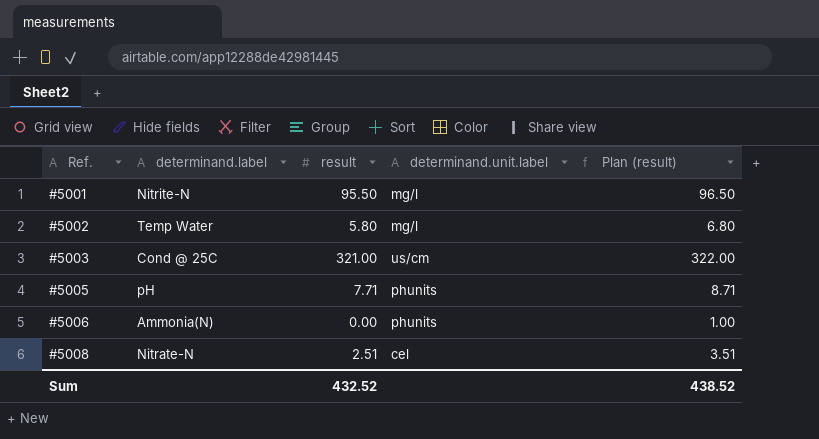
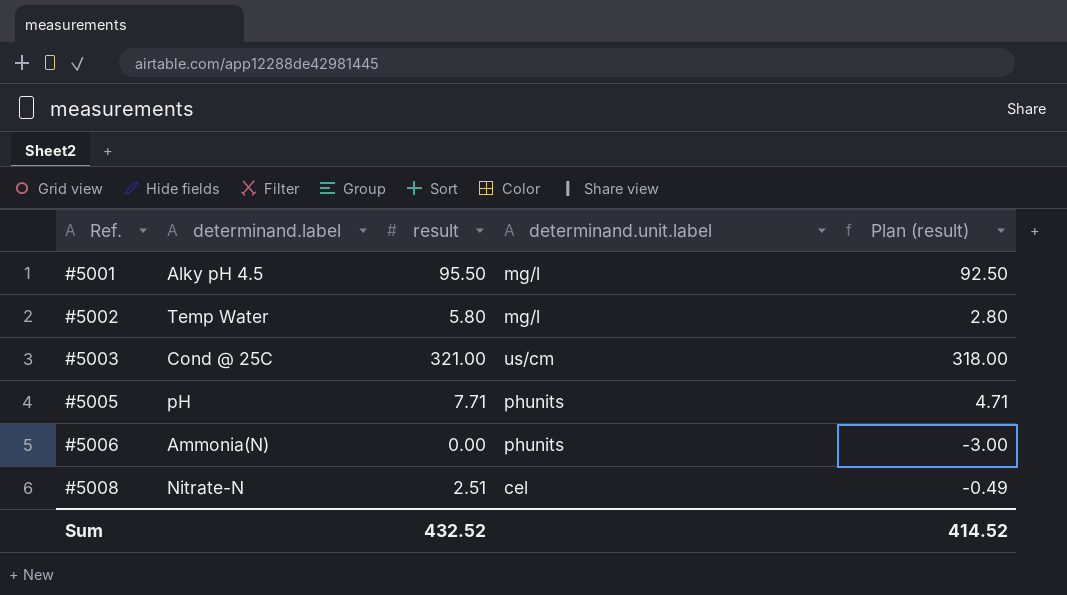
column Plan (result) | formula: [result] + 1 -> [result] - 3
#5001 | determinand.label: Nitrite-N -> Alky pH 4.5
Sum | Plan (result): 438.52 -> 414.52

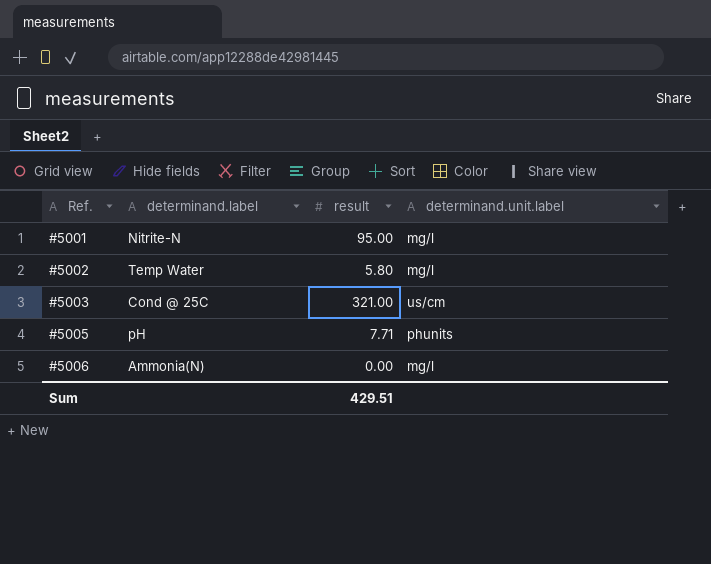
column Plan (result) | formula: [result] - 3 -> none
row #5008: Nitrate-N | 2.51 | cel | -0.49 -> none
#5001 | determinand.label: Alky pH 4.5 -> Nitrite-N
#5001 | result: 95.50 -> 95.00
#5006 | determinand.unit.label: phunits -> mg/l
Sum | result: 432.52 -> 429.51

